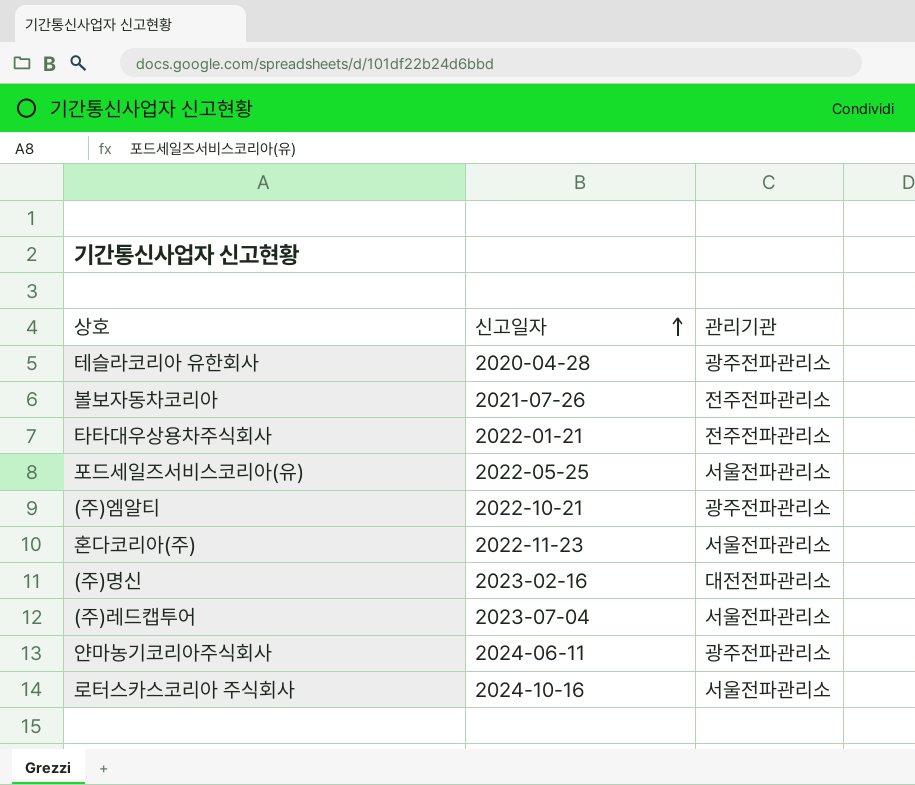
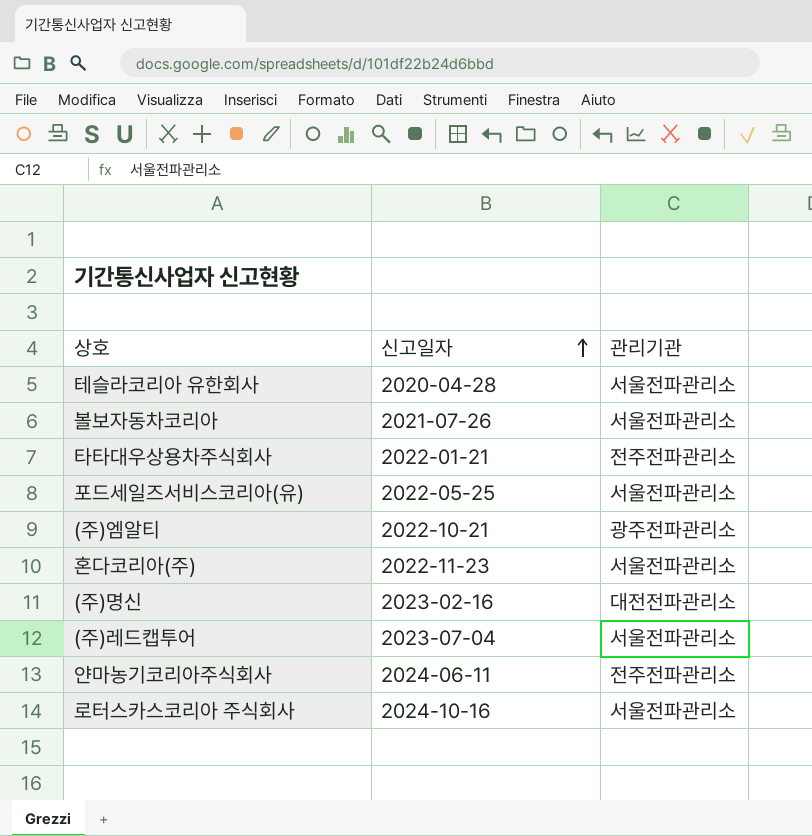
테슬라코리아 유한회사 | 관리기관: 광주전파관리소 -> 서울전파관리소
볼보자동차코리아 | 관리기관: 전주전파관리소 -> 서울전파관리소
얀마농기코리아주식회사 | 관리기관: 광주전파관리소 -> 전주전파관리소

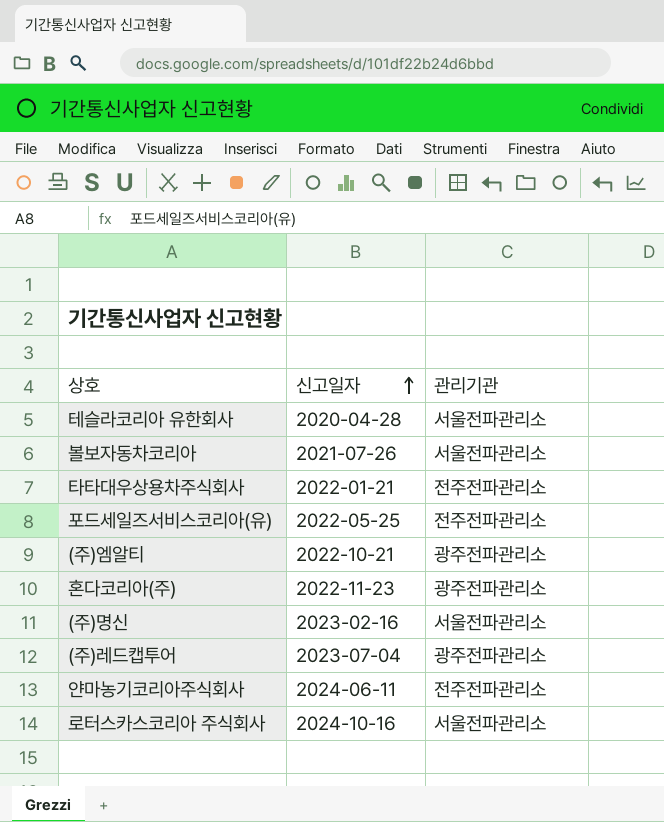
포드세일즈서비스코리아(유) | 관리기관: 서울전파관리소 -> 전주전파관리소
혼다코리아(주) | 관리기관: 서울전파관리소 -> 광주전파관리소
(주)명신 | 관리기관: 대전전파관리소 -> 서울전파관리소
(주)레드캡투어 | 관리기관: 서울전파관리소 -> 광주전파관리소

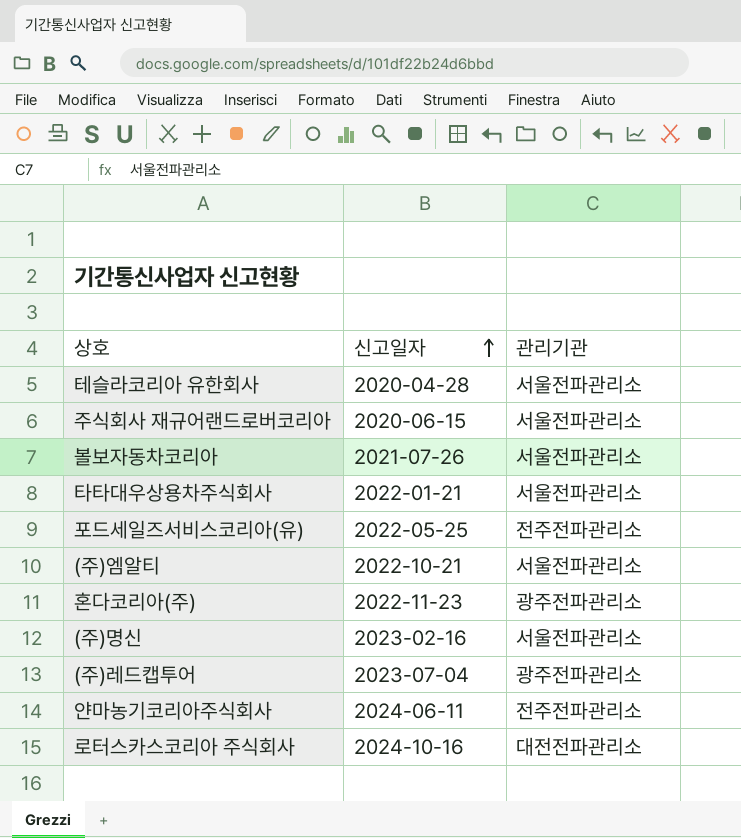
row 주식회사 재규어랜드로버코리아: none -> 2020-06-15 | 서울전파관리소
타타대우상용차주식회사 | 관리기관: 전주전파관리소 -> 서울전파관리소
(주)엠알티 | 관리기관: 광주전파관리소 -> 서울전파관리소
로터스카스코리아 주식회사 | 관리기관: 서울전파관리소 -> 대전전파관리소

